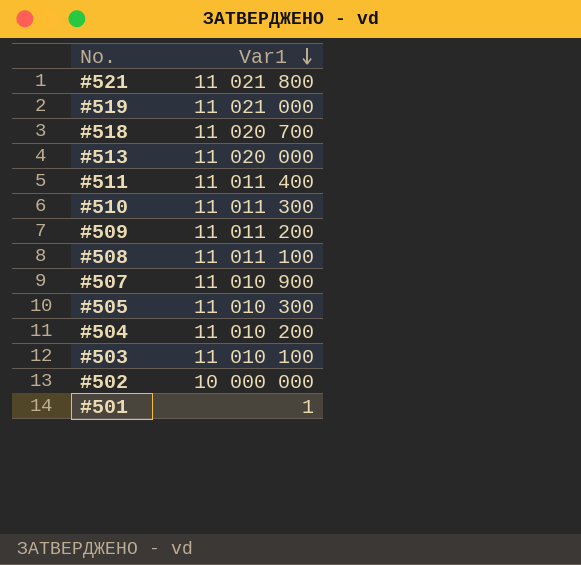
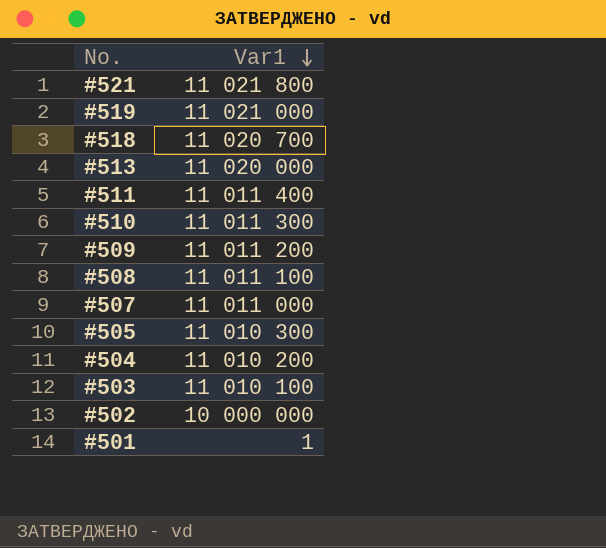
#507 | Var1: 11 010 900 -> 11 011 000

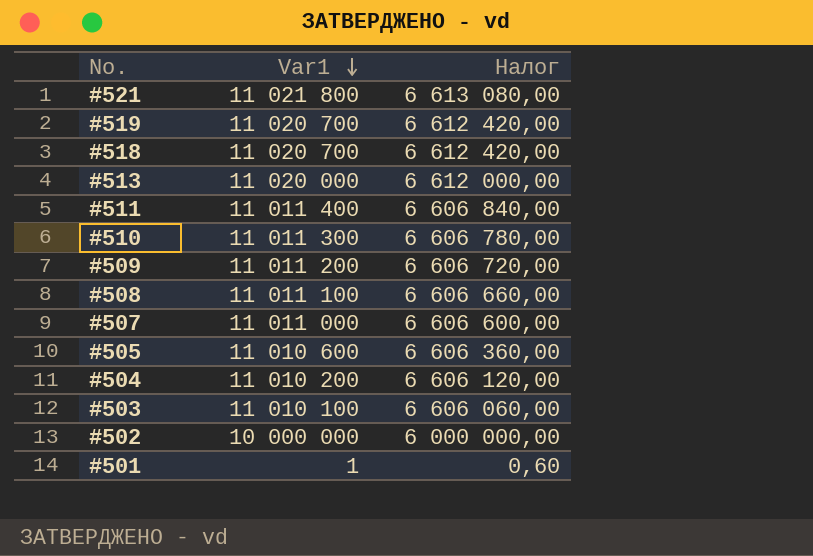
column Налог | formula: none -> [Var1] * 0,6
#519 | Var1: 11 021 000 -> 11 020 700
#505 | Var1: 11 010 300 -> 11 010 600

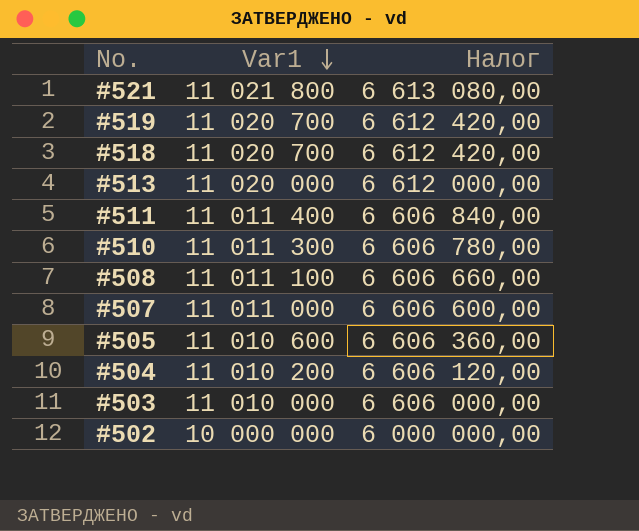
row #509: 11 011 200 | 6 606 720,00 -> none
row #501: 1 | 0,60 -> none
#503 | Var1: 11 010 100 -> 11 010 000
#503 | Налог: 6 606 060,00 -> 6 606 000,00

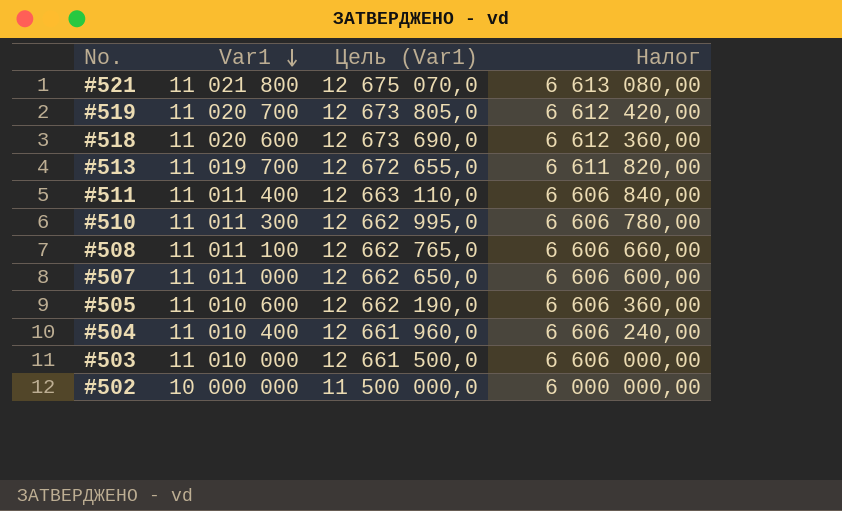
column Цель (Var1) | formula: none -> [Var1] * 1,15
#518 | Var1: 11 020 700 -> 11 020 600
#518 | Налог: 6 612 420,00 -> 6 612 360,00
#513 | Var1: 11 020 000 -> 11 019 700
#513 | Налог: 6 612 000,00 -> 6 611 820,00
#504 | Var1: 11 010 200 -> 11 010 400
#504 | Налог: 6 606 120,00 -> 6 606 240,00

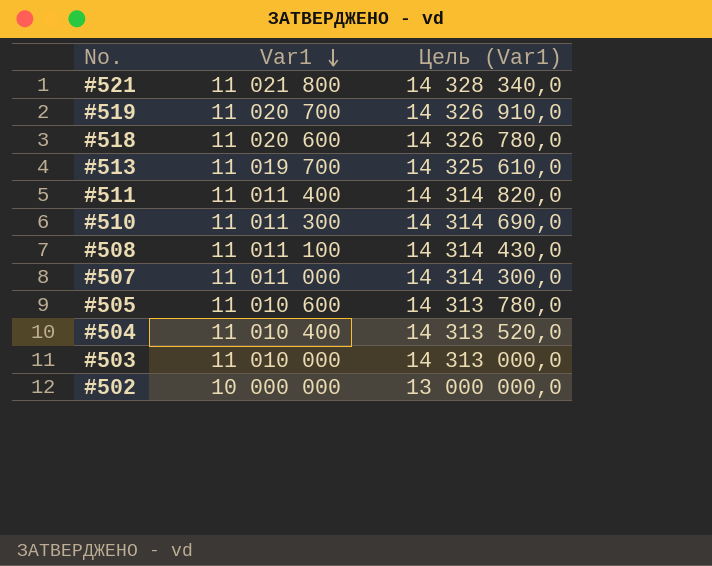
column Налог | formula: [Var1] * 0,6 -> none
column Цель (Var1) | formula: [Var1] * 1,15 -> [Var1] * 1,3

